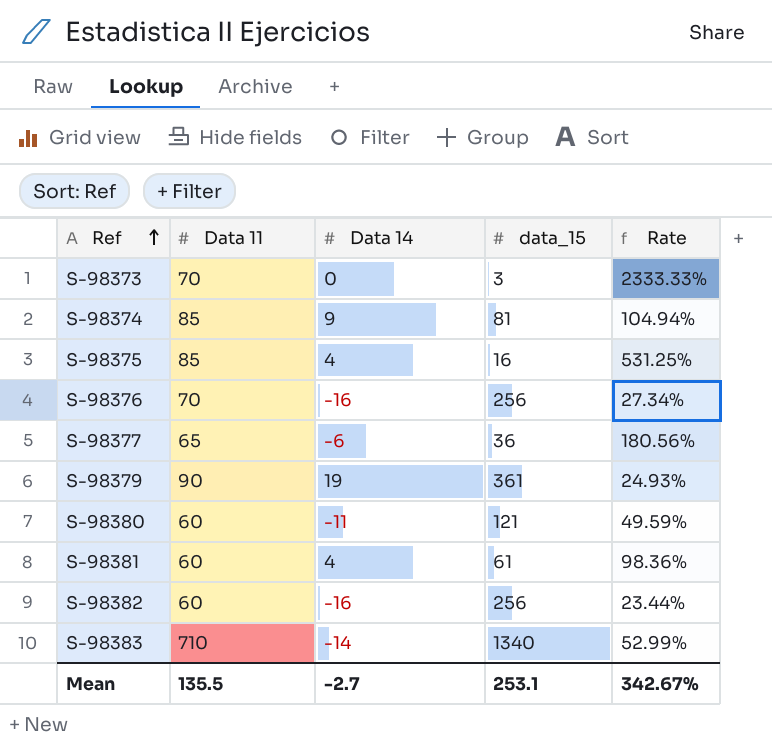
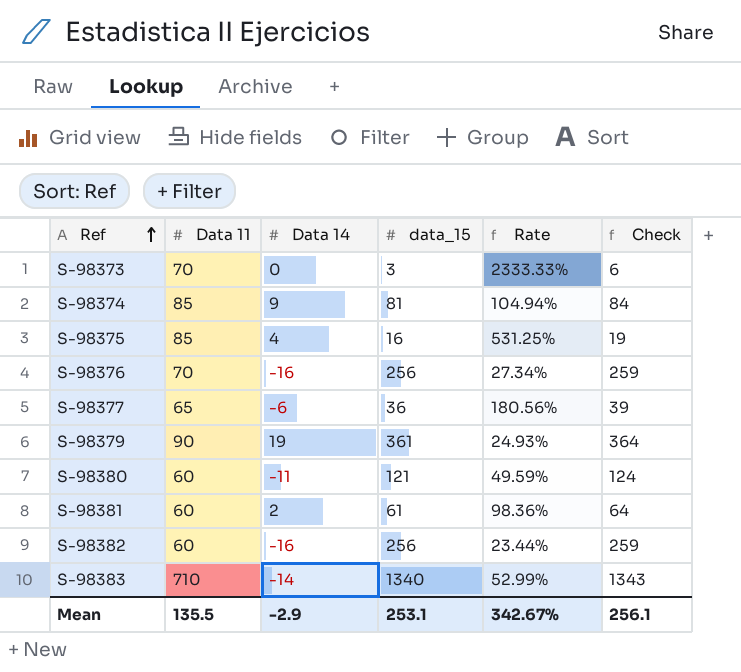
column Check | formula: none -> [data_15] + 3
S-98381 | Data 14: 4 -> 2
Mean | Data 14: -2.7 -> -2.9

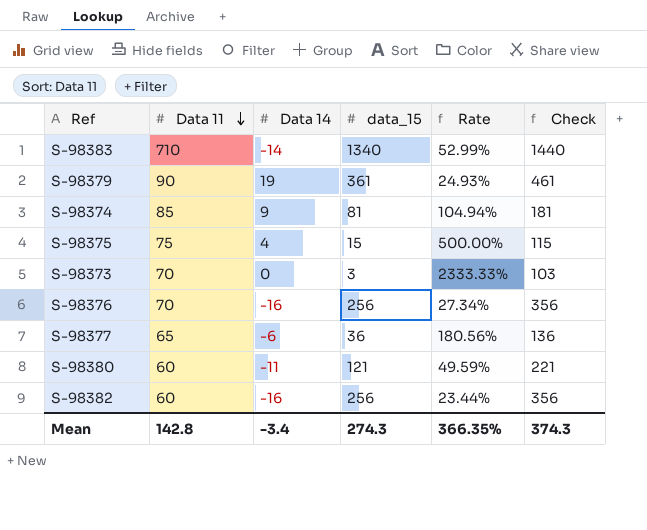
row order: Ref ascending -> Data 11 descending
column Check | formula: [data_15] + 3 -> [data_15] + 100
row S-98381: 60 | 2 | 61 | 98.36% | 64 -> none
S-98375 | Data 11: 85 -> 75
S-98375 | data_15: 16 -> 15
S-98375 | Rate: 531.25% -> 500.00%
Mean | Data 11: 135.5 -> 142.8
Mean | Data 14: -2.9 -> -3.4
Mean | data_15: 253.1 -> 274.3
Mean | Rate: 342.67% -> 366.35%
Mean | Check: 256.1 -> 374.3

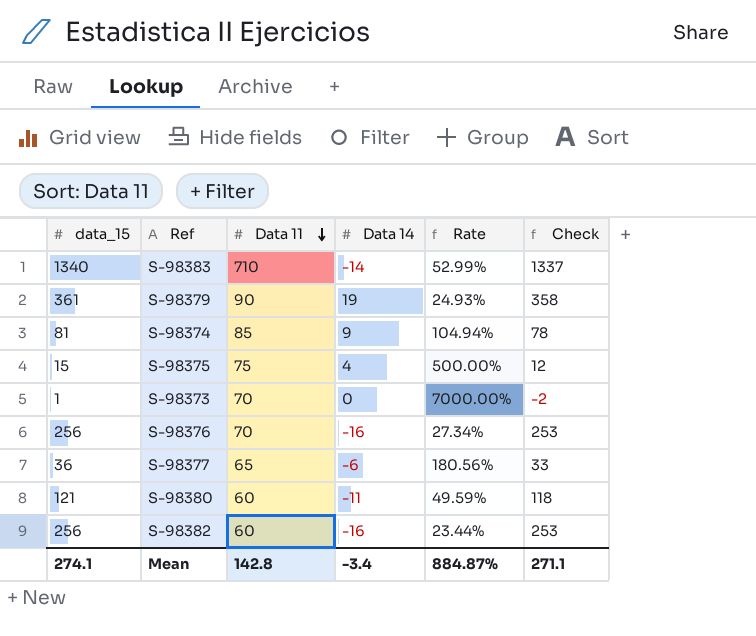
column data_15 | position: 4 -> 1
column Check | formula: [data_15] + 100 -> [data_15] - 3
S-98373 | data_15: 3 -> 1
S-98373 | Rate: 2333.33% -> 7000.00%
Mean | data_15: 274.3 -> 274.1
Mean | Rate: 366.35% -> 884.87%
Mean | Check: 374.3 -> 271.1

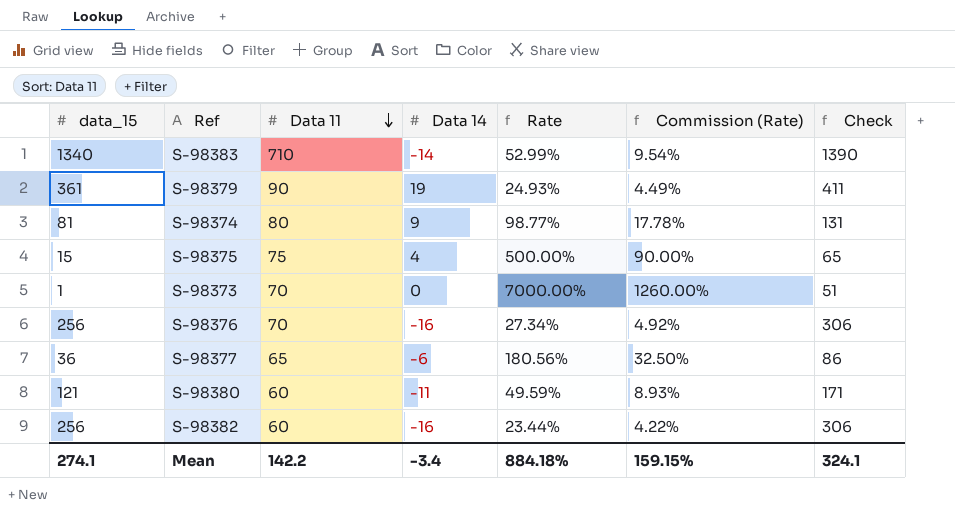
column Commission (Rate) | formula: none -> [Rate] * 0.18
column Check | formula: [data_15] - 3 -> [data_15] + 50
S-98374 | Data 11: 85 -> 80
S-98374 | Rate: 104.94% -> 98.77%
Mean | Data 11: 142.8 -> 142.2
Mean | Rate: 884.87% -> 884.18%
Mean | Check: 271.1 -> 324.1

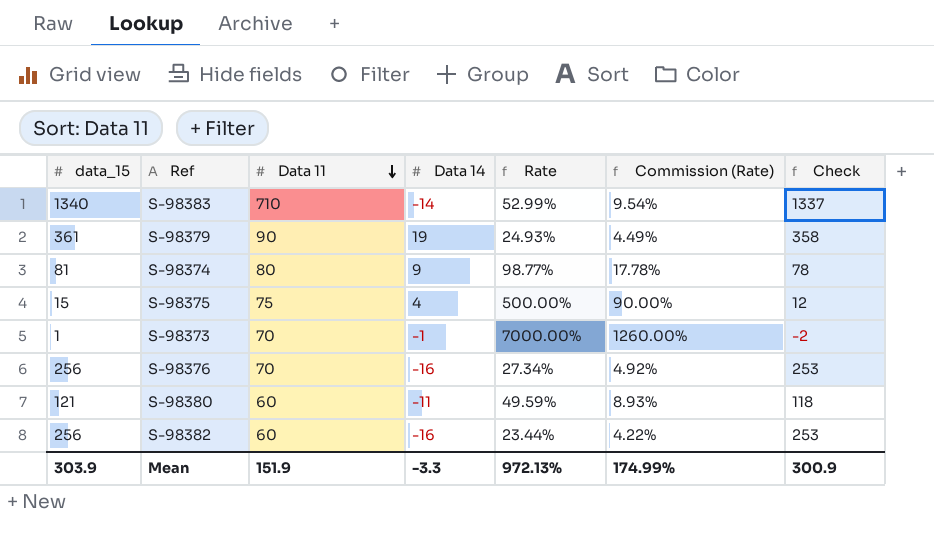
column Check | formula: [data_15] + 50 -> [data_15] - 3
row S-98377: 36 | 65 | -6 | 180.56% | 32.50% | 86 -> none
S-98373 | Data 14: 0 -> -1
Mean | data_15: 274.1 -> 303.9
Mean | Data 11: 142.2 -> 151.9
Mean | Data 14: -3.4 -> -3.3
Mean | Rate: 884.18% -> 972.13%
Mean | Commission (Rate): 159.15% -> 174.99%
Mean | Check: 324.1 -> 300.9

